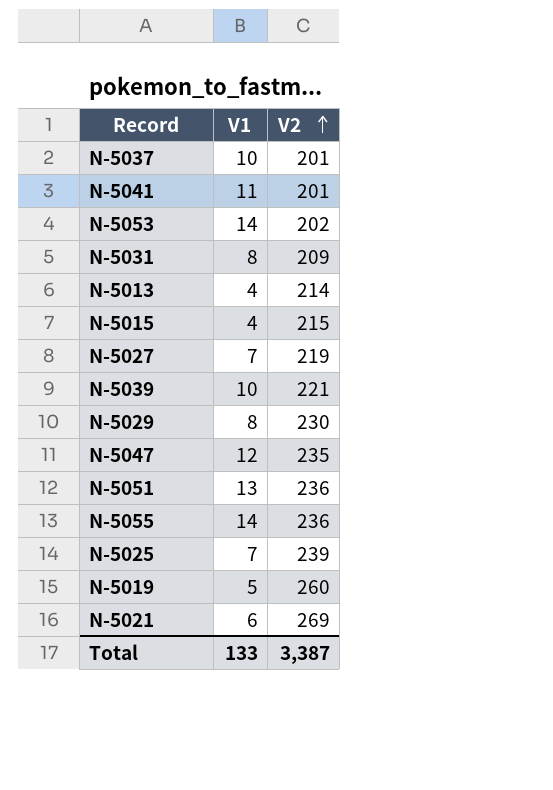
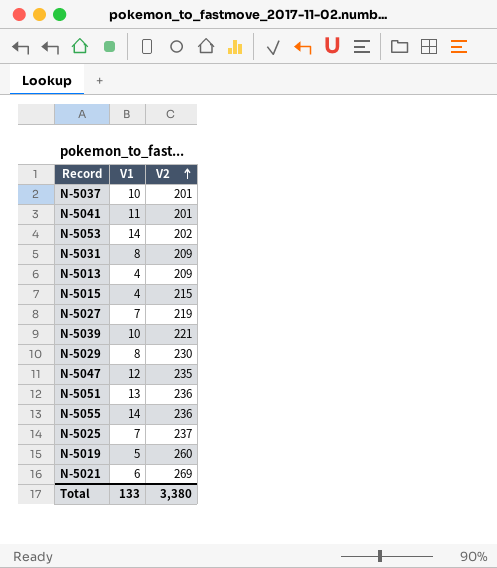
N-5013 | V2: 214 -> 209
N-5025 | V2: 239 -> 237
Total | V2: 3,387 -> 3,380

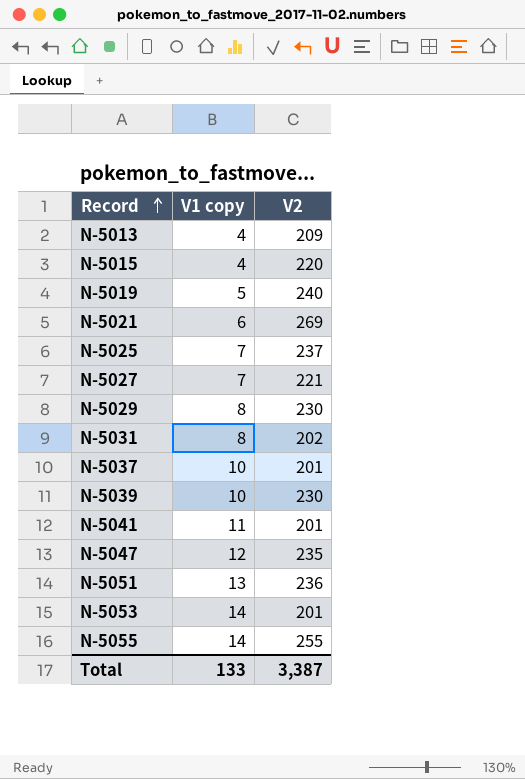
row order: V2 ascending -> Record ascending
column name: V1 -> V1 copy
N-5015 | V2: 215 -> 220
N-5019 | V2: 260 -> 240
N-5027 | V2: 219 -> 221
N-5031 | V2: 209 -> 202
N-5039 | V2: 221 -> 230
N-5053 | V2: 202 -> 201
N-5055 | V2: 236 -> 255
Total | V2: 3,380 -> 3,387

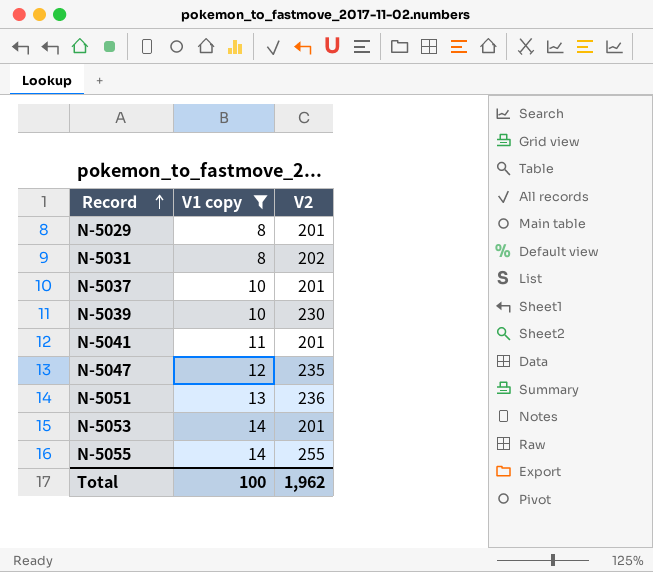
filter: none -> V1 copy >= 8
N-5029 | V2: 230 -> 201
Total | V1 copy: 133 -> 100
Total | V2: 3,387 -> 1,962

